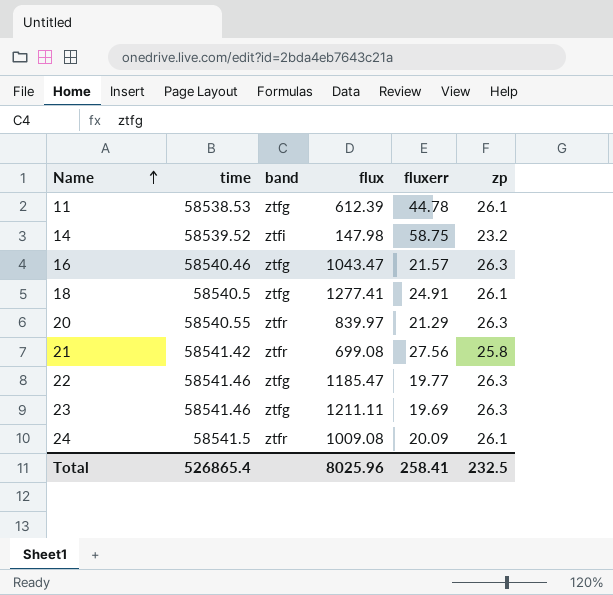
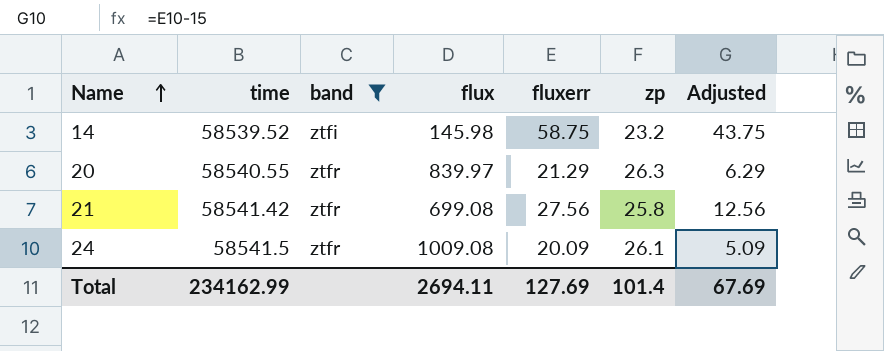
filter: none -> band != ztfg
column Adjusted | formula: none -> [fluxerr] - 15
14 | flux: 147.98 -> 145.98
Total | time: 526865.4 -> 234162.99
Total | flux: 8025.96 -> 2694.11
Total | fluxerr: 258.41 -> 127.69
Total | zp: 232.5 -> 101.4

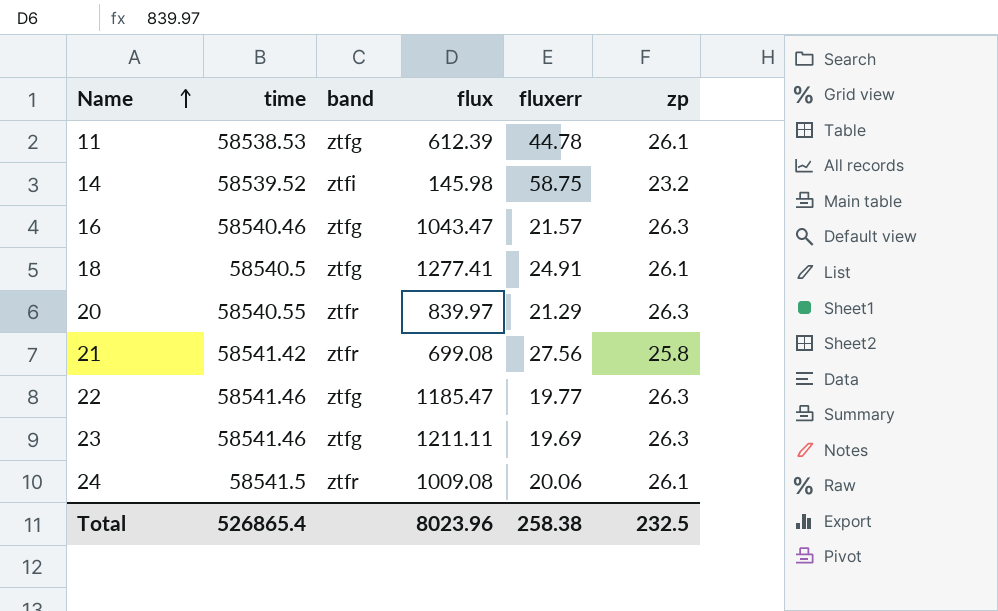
filter: band != ztfg -> none
column Adjusted | formula: [fluxerr] - 15 -> none
24 | fluxerr: 20.09 -> 20.06
Total | time: 234162.99 -> 526865.4
Total | flux: 2694.11 -> 8023.96
Total | fluxerr: 127.69 -> 258.38
Total | zp: 101.4 -> 232.5

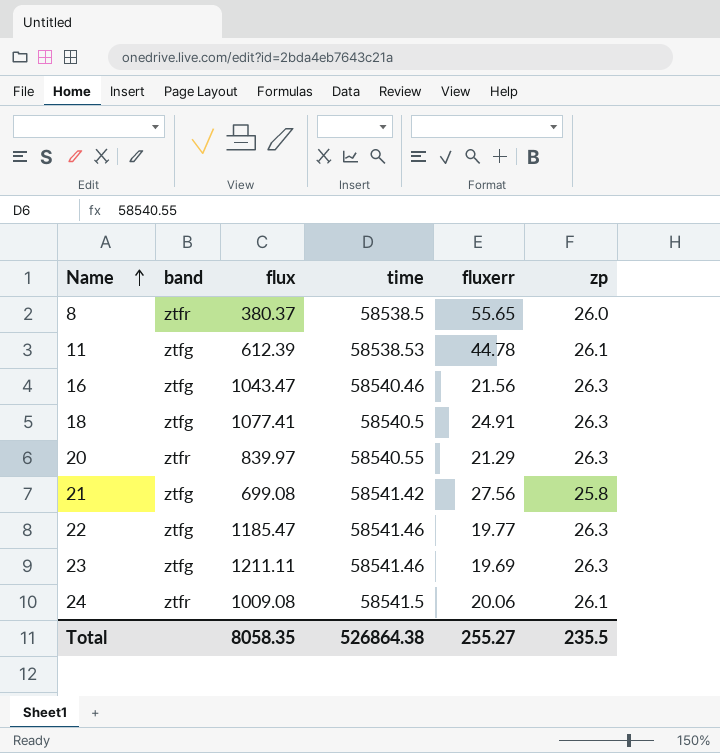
column time | position: 2 -> 4
row 14: 58539.52 | ztfi | 145.98 | 58.75 | 23.2 -> none
row 8: none -> ztfr | 380.37 | 58538.5 | 55.65 | 26.0
16 | fluxerr: 21.57 -> 21.56
18 | flux: 1277.41 -> 1077.41
18 | zp: 26.1 -> 26.3
21 | band: ztfr -> ztfg
Total | flux: 8023.96 -> 8058.35
Total | time: 526865.4 -> 526864.38
Total | fluxerr: 258.38 -> 255.27
Total | zp: 232.5 -> 235.5

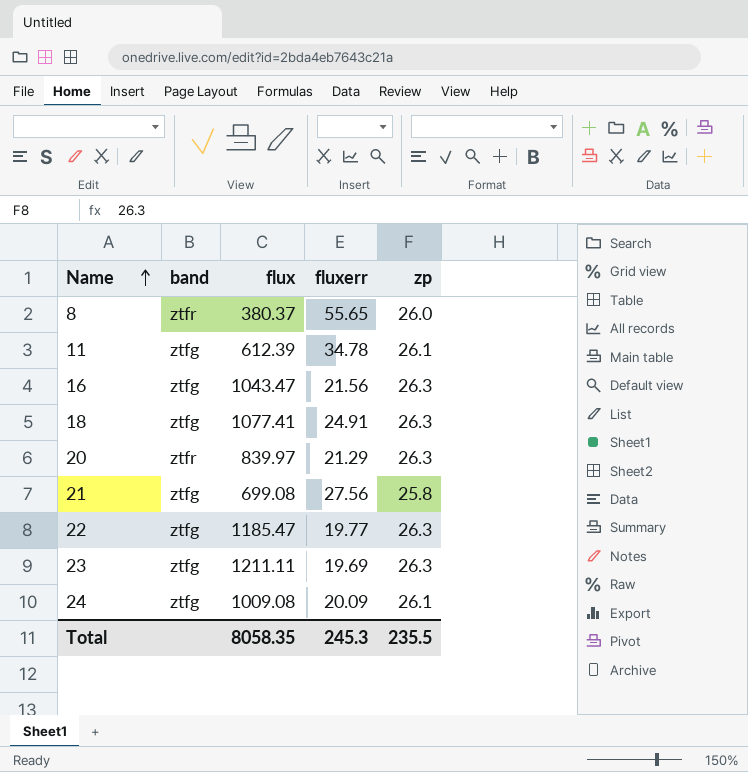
column time | position: 4 -> none
11 | fluxerr: 44.78 -> 34.78
24 | band: ztfr -> ztfg
24 | fluxerr: 20.06 -> 20.09
Total | fluxerr: 255.27 -> 245.3

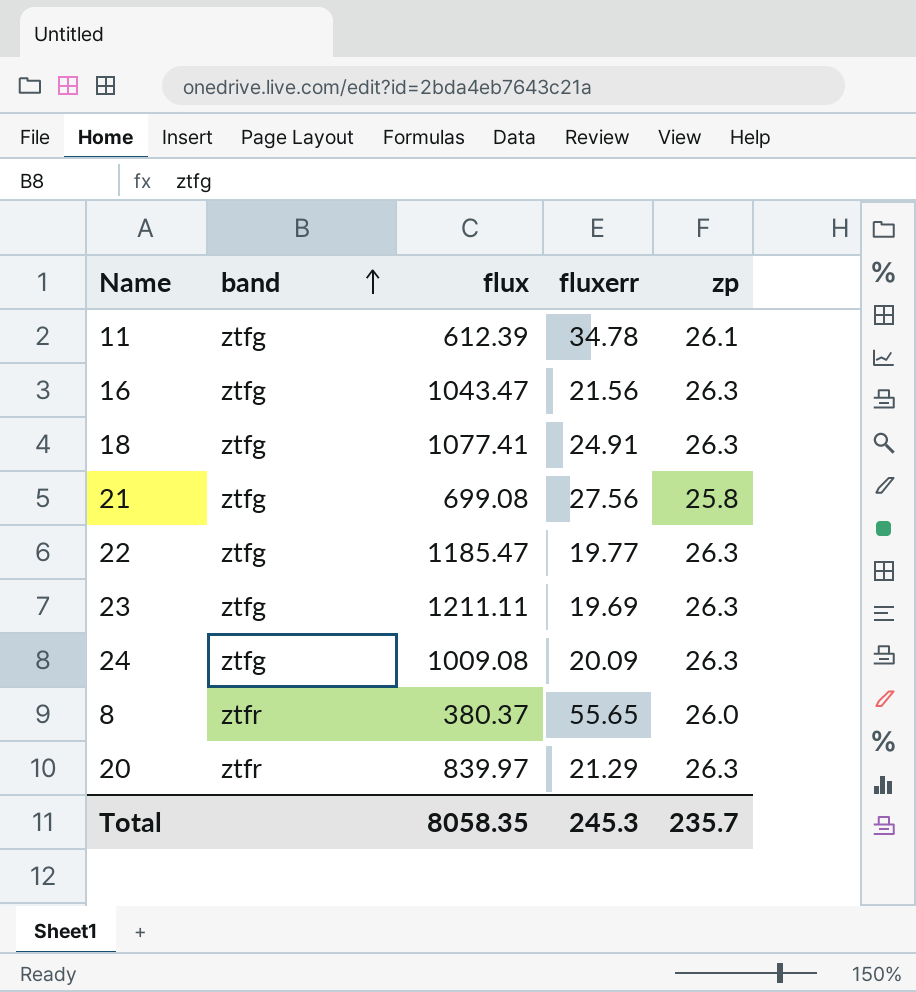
row order: Name ascending -> band ascending
24 | zp: 26.1 -> 26.3
Total | zp: 235.5 -> 235.7

